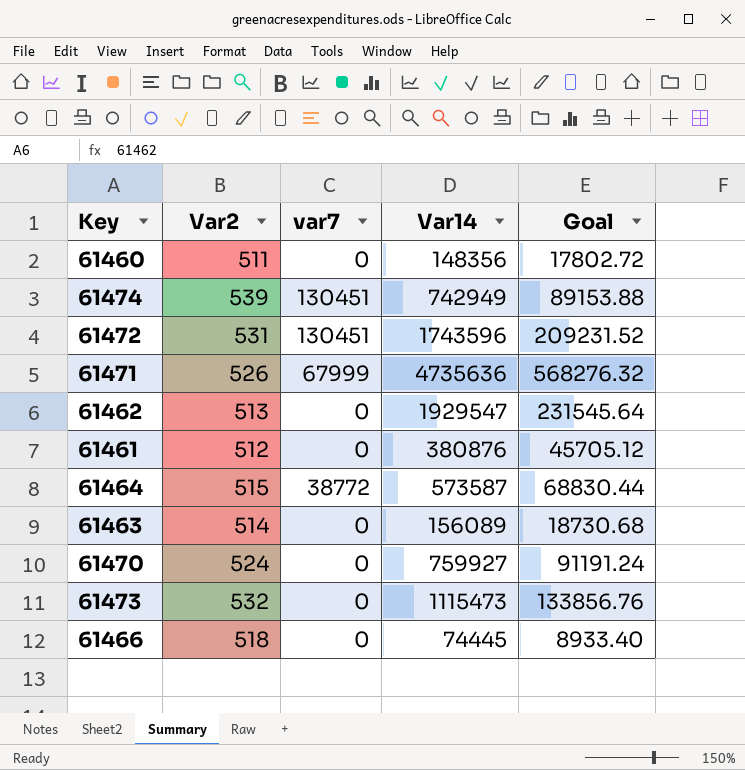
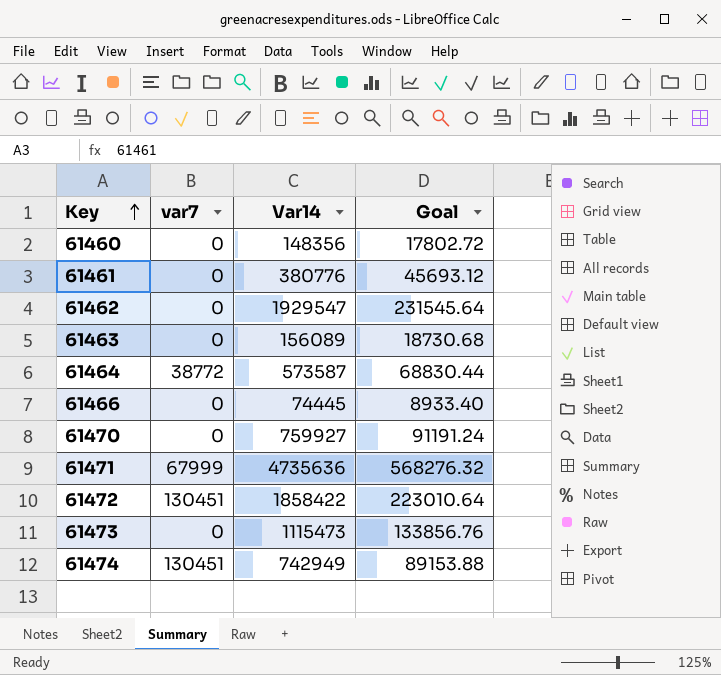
row order: none -> Key ascending
column Var2 | position: 2 -> none
61461 | Var14: 380876 -> 380776
61461 | Goal: 45705.12 -> 45693.12
61472 | Var14: 1743596 -> 1858422
61472 | Goal: 209231.52 -> 223010.64

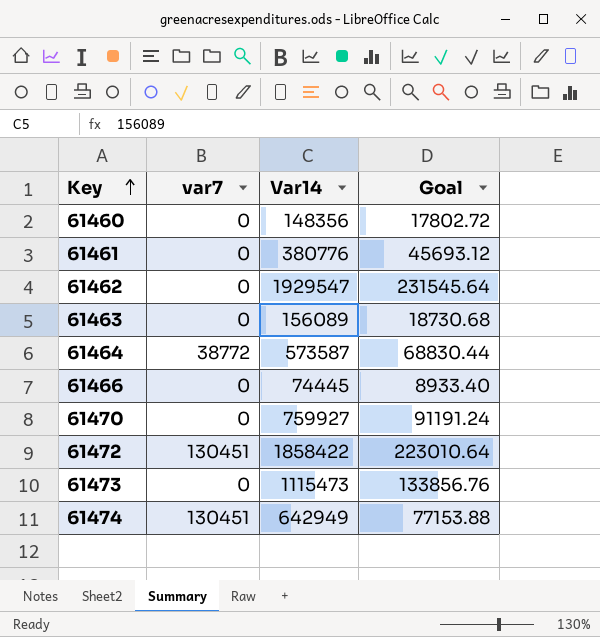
row 61471: 67999 | 4735636 | 568276.32 -> none
61474 | Var14: 742949 -> 642949
61474 | Goal: 89153.88 -> 77153.88

